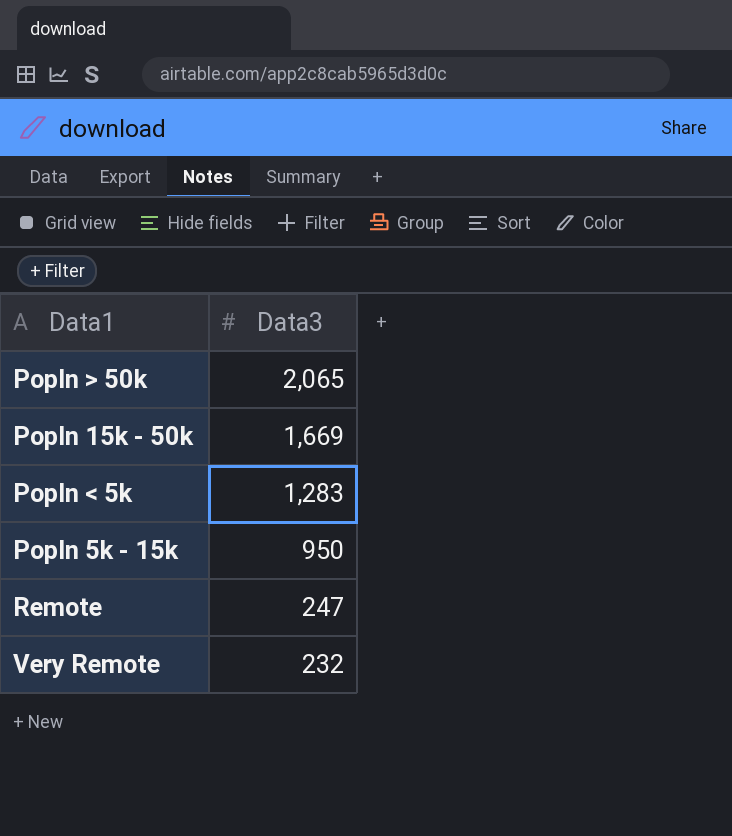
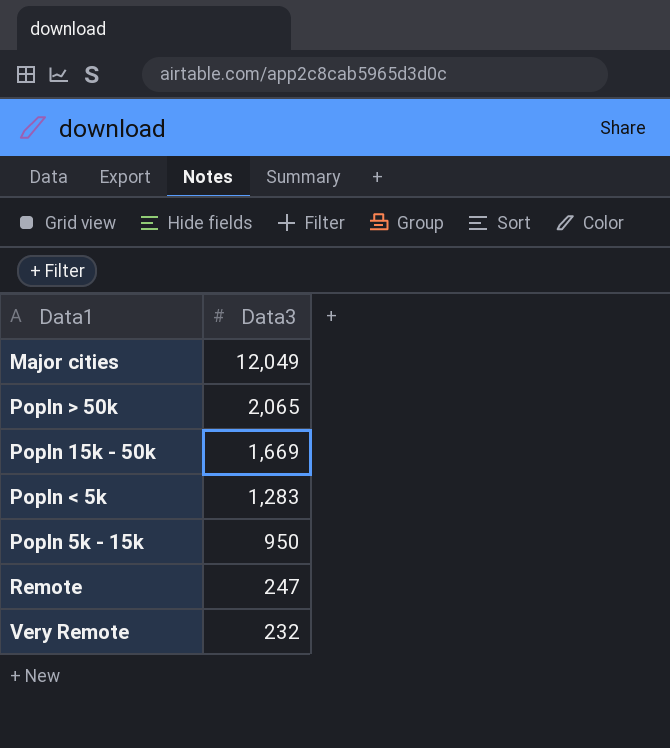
row Major cities: none -> 12,049

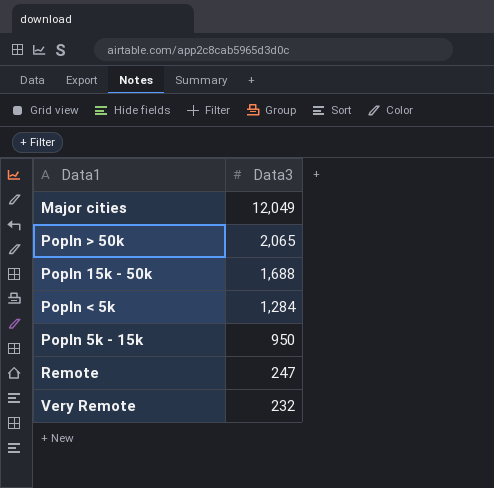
Popln 15k - 50k | Data3: 1,669 -> 1,688
Popln < 5k | Data3: 1,283 -> 1,284

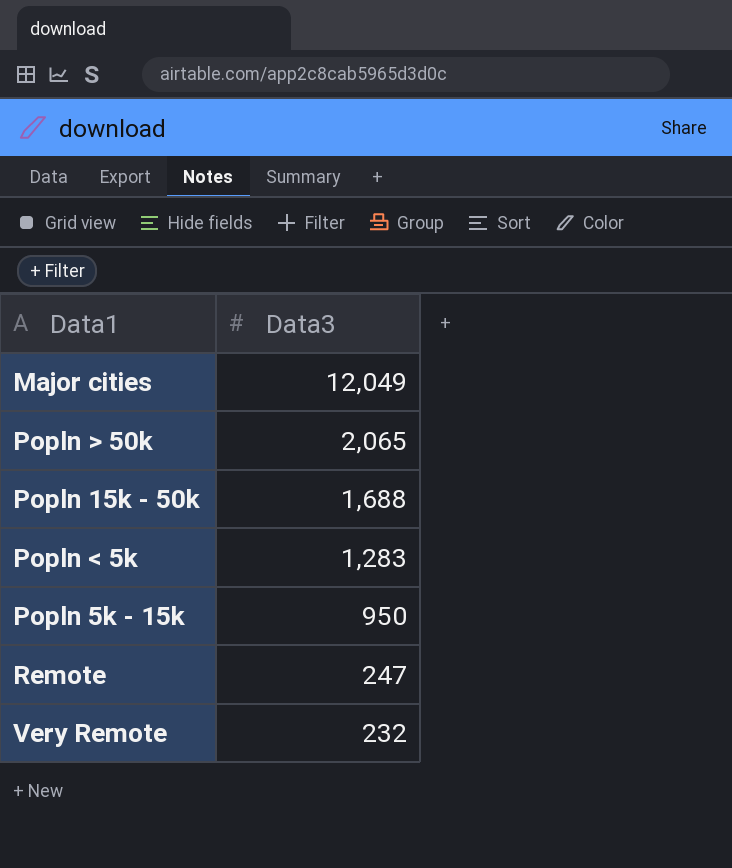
Popln < 5k | Data3: 1,284 -> 1,283

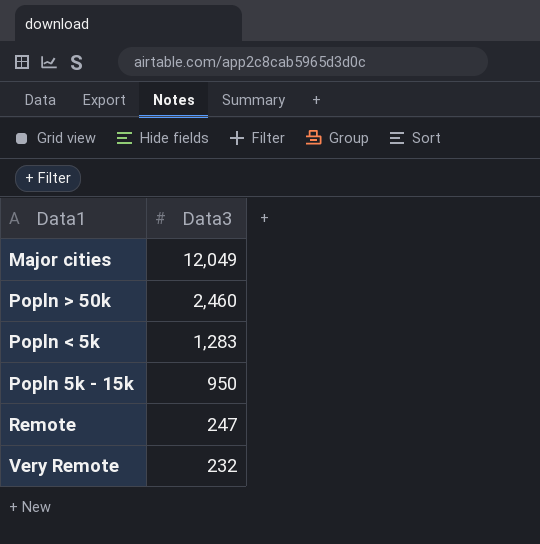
row Popln 15k - 50k: 1,688 -> none
Popln > 50k | Data3: 2,065 -> 2,460

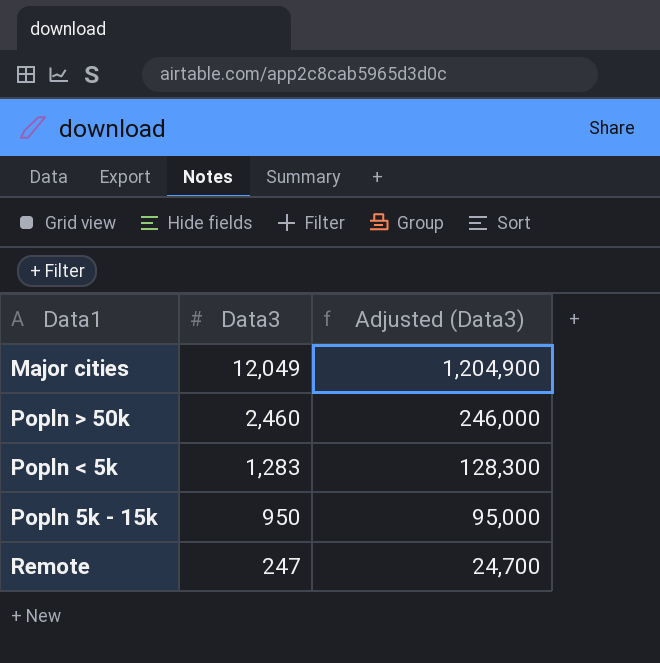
column Adjusted (Data3) | formula: none -> [Data3] * 100
row Very Remote: 232 -> none

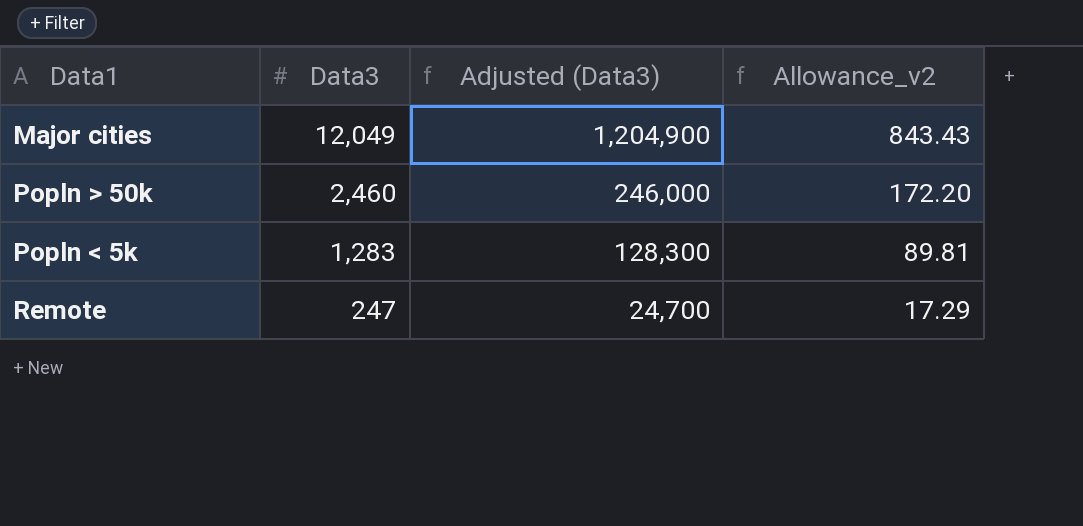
column Allowance_v2 | formula: none -> [Data3] * 0.07
row Popln 5k - 15k: 950 | 95,000 -> none

